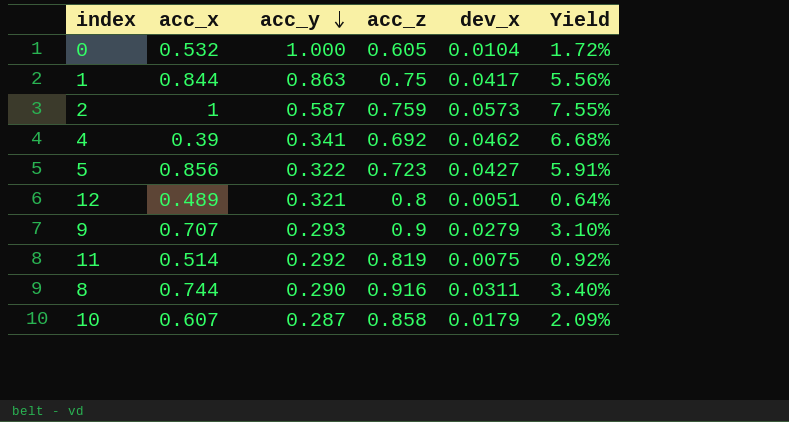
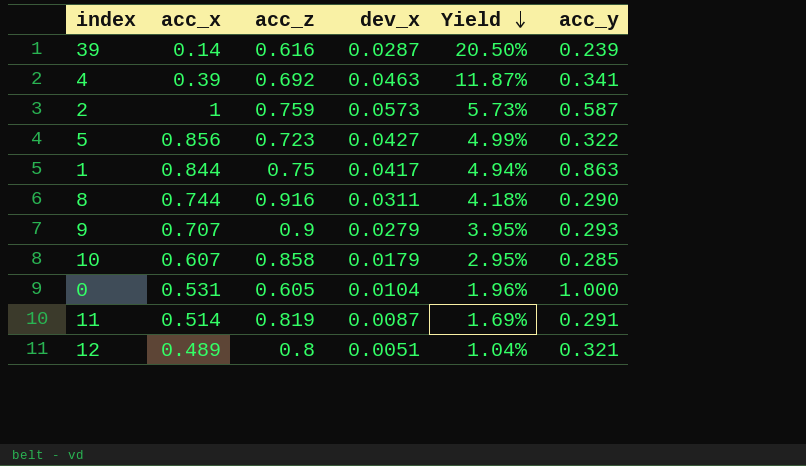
row order: acc_y descending -> Yield descending
column Yield | formula: [dev_x] / [acc_z] -> [dev_x] / [acc_x]
column acc_y | position: 3 -> 6
row 39: none -> 0.14 | 0.616 | 0.0287 | 20.50% | 0.239
4 | dev_x: 0.0462 -> 0.0463
10 | acc_y: 0.287 -> 0.285
0 | acc_x: 0.532 -> 0.531
11 | dev_x: 0.0075 -> 0.0087
11 | acc_y: 0.292 -> 0.291

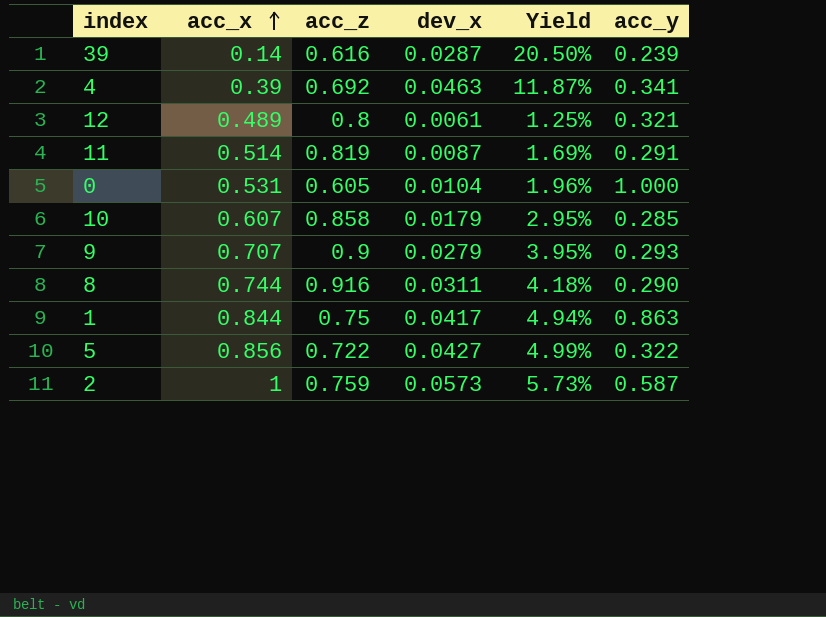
row order: Yield descending -> acc_x ascending
12 | dev_x: 0.0051 -> 0.0061
12 | Yield: 1.04% -> 1.25%
5 | acc_z: 0.723 -> 0.722

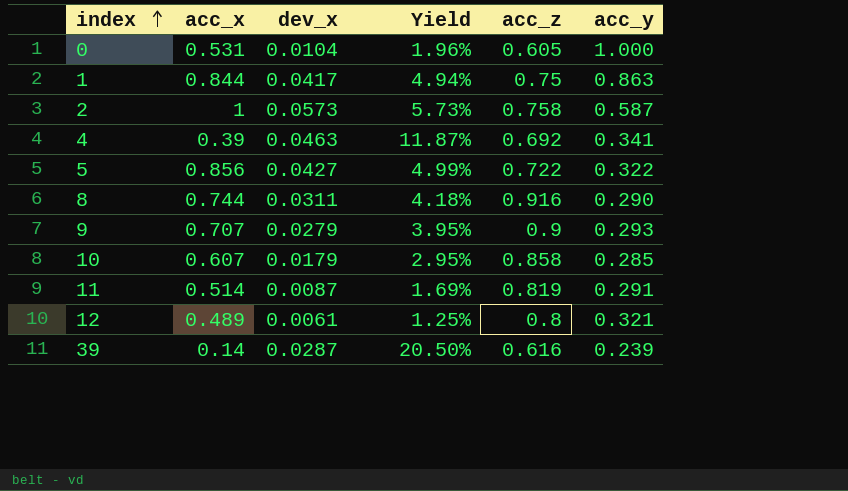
row order: acc_x ascending -> index ascending
column acc_z | position: 3 -> 5
2 | acc_z: 0.759 -> 0.758

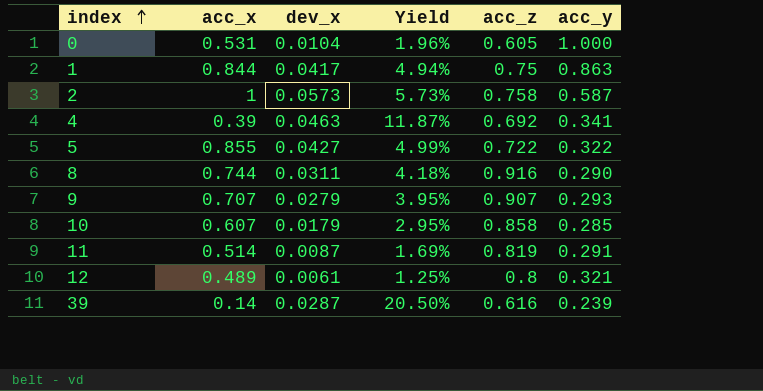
5 | acc_x: 0.856 -> 0.855
9 | acc_z: 0.9 -> 0.907

